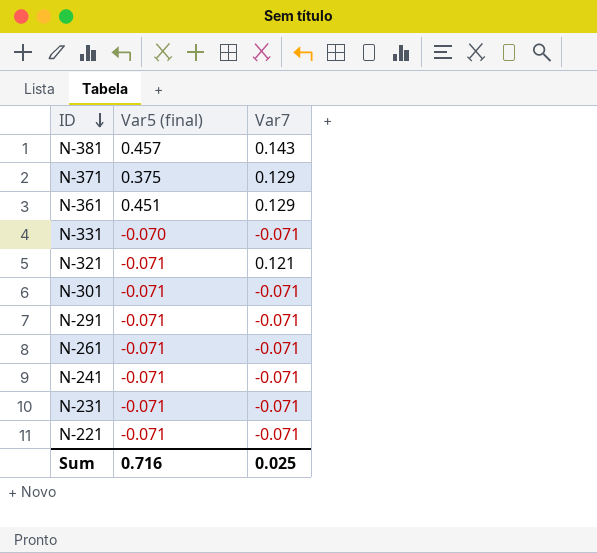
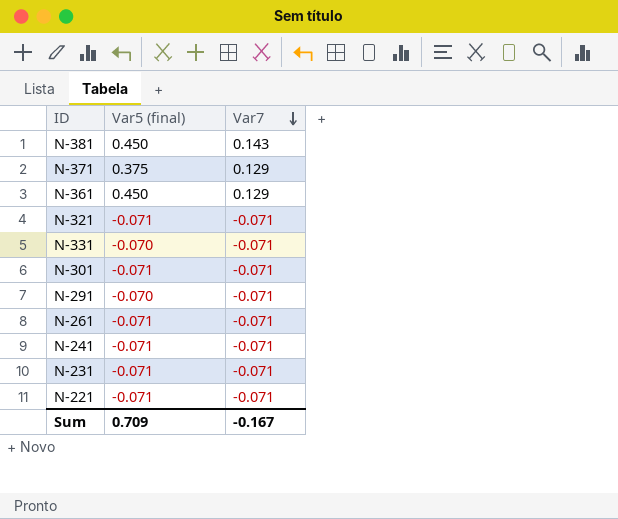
row order: ID descending -> Var7 descending
N-381 | Var5 (final): 0.457 -> 0.450
N-361 | Var5 (final): 0.451 -> 0.450
N-321 | Var7: 0.121 -> -0.071
N-291 | Var5 (final): -0.071 -> -0.070
Sum | Var5 (final): 0.716 -> 0.709
Sum | Var7: 0.025 -> -0.167

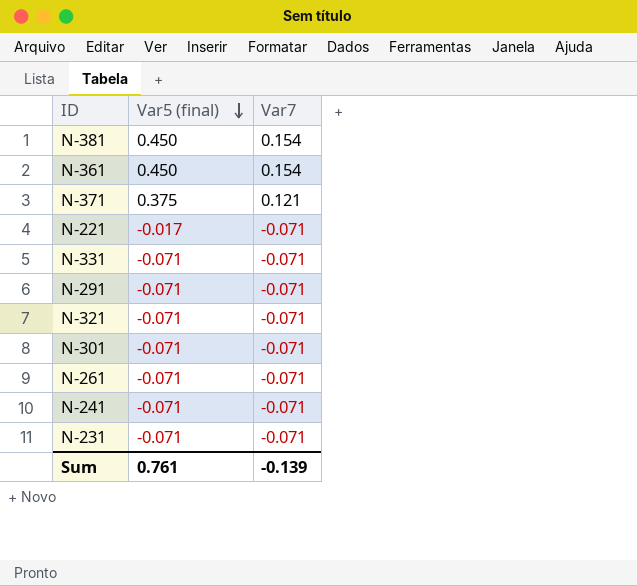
row order: Var7 descending -> Var5 (final) descending
N-381 | Var7: 0.143 -> 0.154
N-361 | Var7: 0.129 -> 0.154
N-371 | Var7: 0.129 -> 0.121
N-221 | Var5 (final): -0.071 -> -0.017
N-331 | Var5 (final): -0.070 -> -0.071
N-291 | Var5 (final): -0.070 -> -0.071
Sum | Var5 (final): 0.709 -> 0.761
Sum | Var7: -0.167 -> -0.139

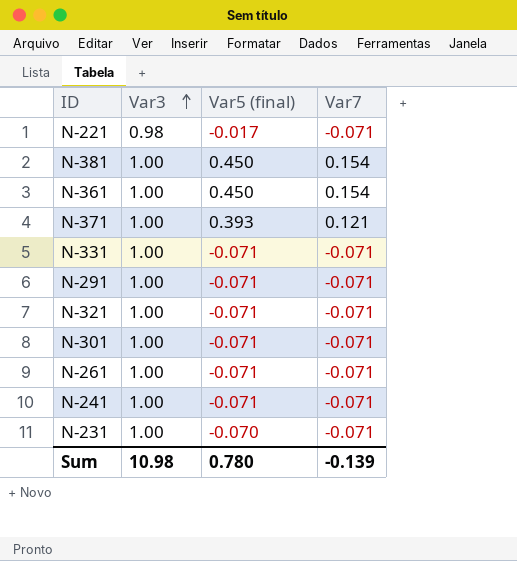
row order: Var5 (final) descending -> Var3 ascending
column Var3 | position: none -> 2
N-371 | Var5 (final): 0.375 -> 0.393
N-231 | Var5 (final): -0.071 -> -0.070
Sum | Var5 (final): 0.761 -> 0.780

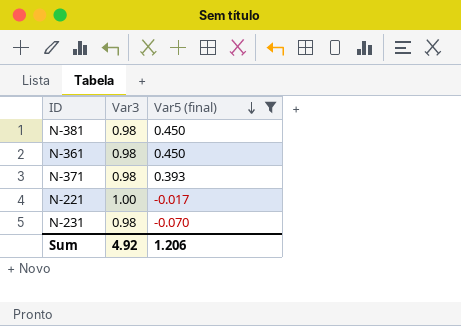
filter: none -> Var5 (final) != -0.071
row order: Var3 ascending -> Var5 (final) descending
column Var7 | position: 4 -> none
N-381 | Var3: 1.00 -> 0.98
N-361 | Var3: 1.00 -> 0.98
N-371 | Var3: 1.00 -> 0.98
N-221 | Var3: 0.98 -> 1.00
N-231 | Var3: 1.00 -> 0.98
Sum | Var3: 10.98 -> 4.92
Sum | Var5 (final): 0.780 -> 1.206

